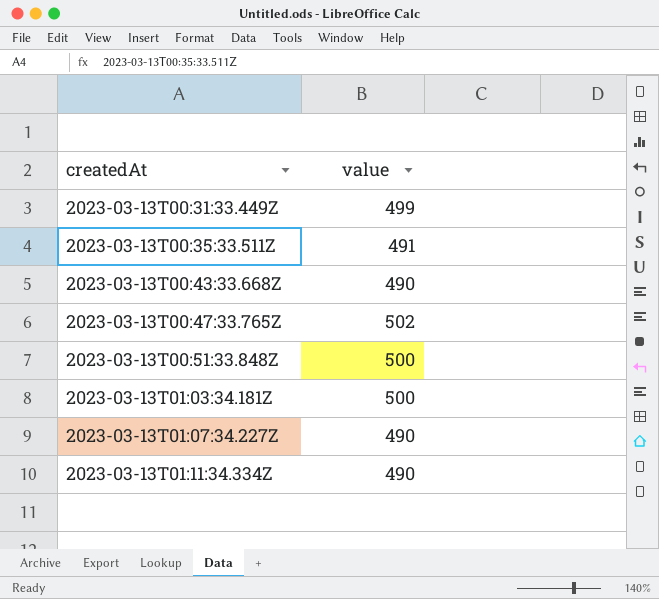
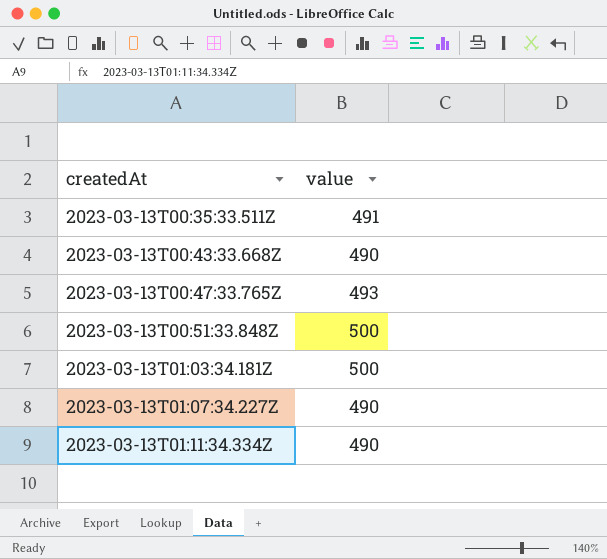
row 2023-03-13T00:31:33.449Z: 499 -> none
2023-03-13T00:47:33.765Z | value: 502 -> 493

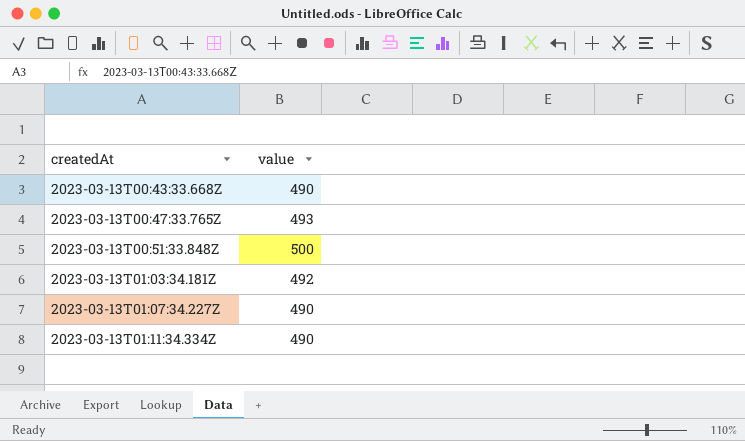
row 2023-03-13T00:35:33.511Z: 491 -> none
2023-03-13T01:03:34.181Z | value: 500 -> 492

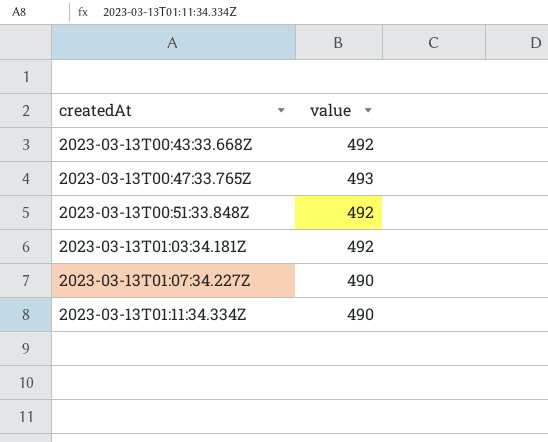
2023-03-13T00:43:33.668Z | value: 490 -> 492
2023-03-13T00:51:33.848Z | value: 500 -> 492

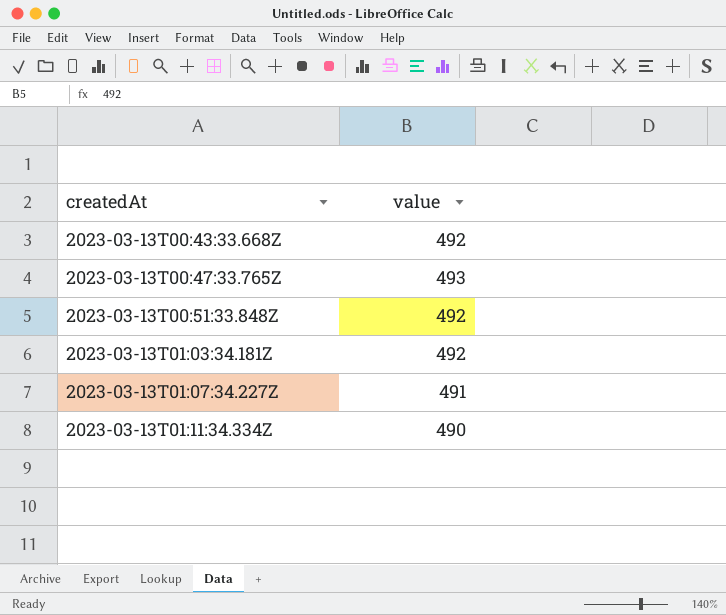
2023-03-13T01:07:34.227Z | value: 490 -> 491

